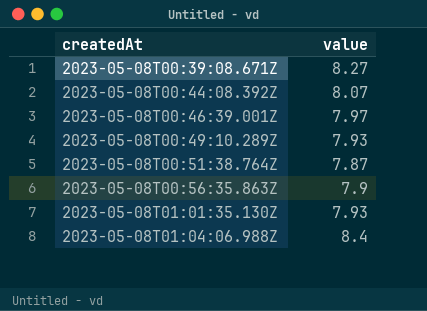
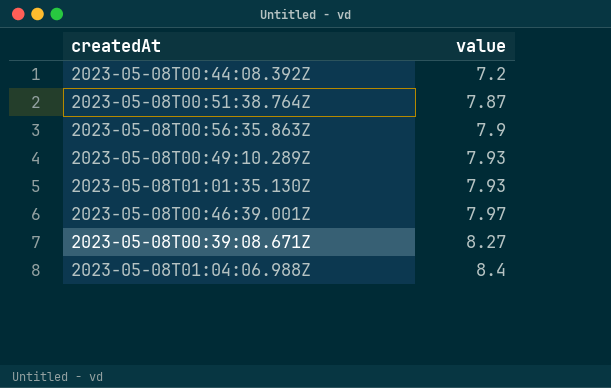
row order: createdAt ascending -> value ascending
2023-05-08T00:44:08.392Z | value: 8.07 -> 7.2

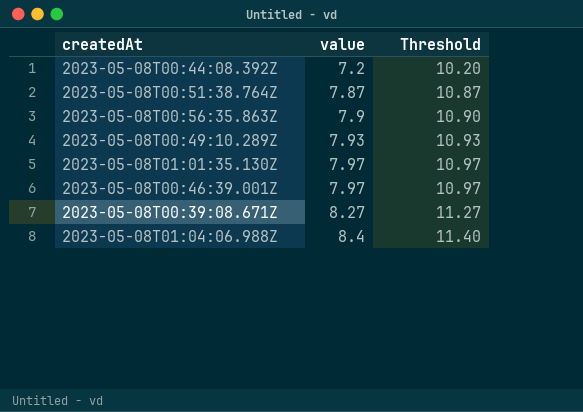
column Threshold | formula: none -> [value] + 3
2023-05-08T01:01:35.130Z | value: 7.93 -> 7.97

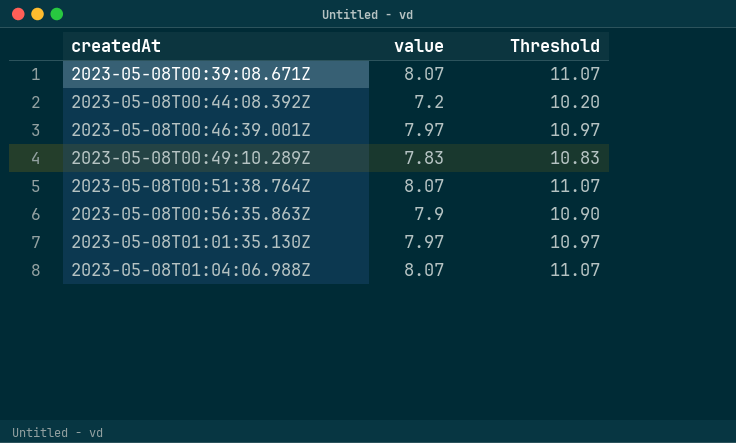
row order: value ascending -> createdAt ascending
2023-05-08T00:39:08.671Z | value: 8.27 -> 8.07
2023-05-08T00:39:08.671Z | Threshold: 11.27 -> 11.07
2023-05-08T00:49:10.289Z | value: 7.93 -> 7.83
2023-05-08T00:49:10.289Z | Threshold: 10.93 -> 10.83
2023-05-08T00:51:38.764Z | value: 7.87 -> 8.07
2023-05-08T00:51:38.764Z | Threshold: 10.87 -> 11.07
2023-05-08T01:04:06.988Z | value: 8.4 -> 8.07
2023-05-08T01:04:06.988Z | Threshold: 11.40 -> 11.07

